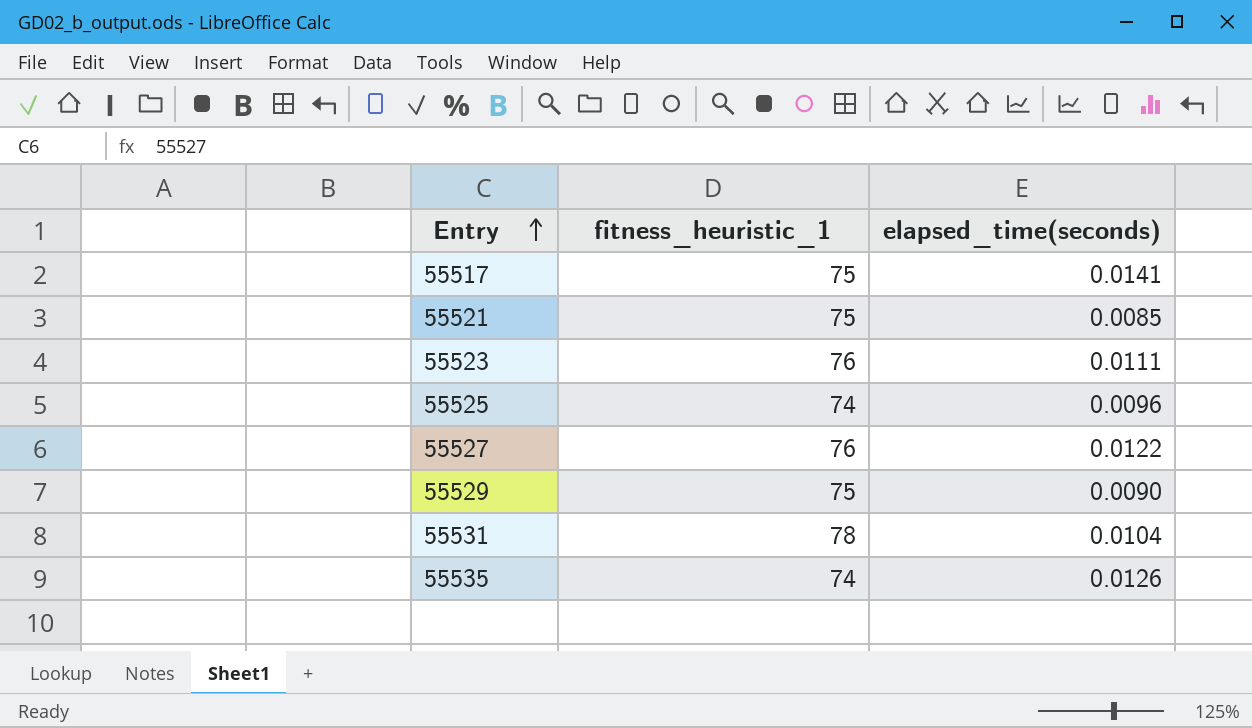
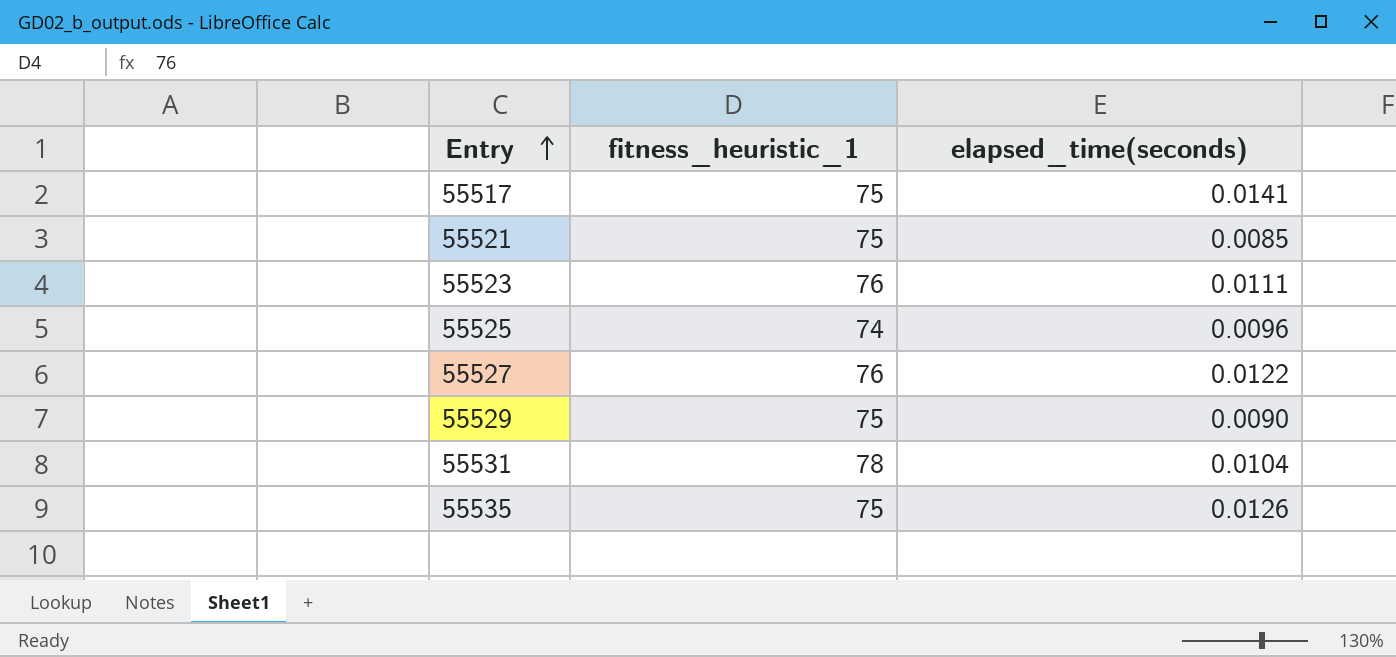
55535 | fitness_heuristic_1: 74 -> 75

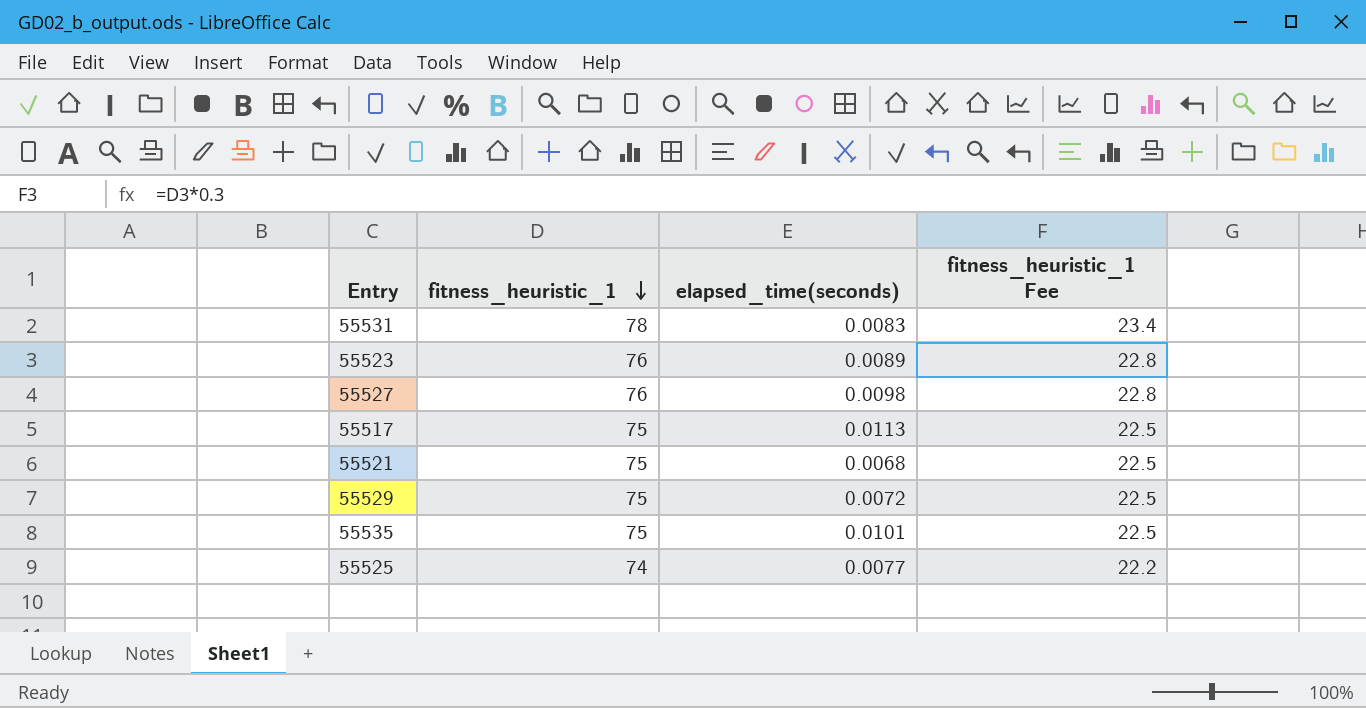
row order: Entry ascending -> fitness_heuristic_1 descending
column fitness_heuristic_1 Fee | formula: none -> [fitness_heuristic_1] * 0.3
55531 | elapsed_time(seconds): 0.0104 -> 0.0083
55523 | elapsed_time(seconds): 0.0111 -> 0.0089
55527 | elapsed_time(seconds): 0.0122 -> 0.0098
55517 | elapsed_time(seconds): 0.0141 -> 0.0113
55521 | elapsed_time(seconds): 0.0085 -> 0.0068
55529 | elapsed_time(seconds): 0.0090 -> 0.0072
55535 | elapsed_time(seconds): 0.0126 -> 0.0101
55525 | elapsed_time(seconds): 0.0096 -> 0.0077

